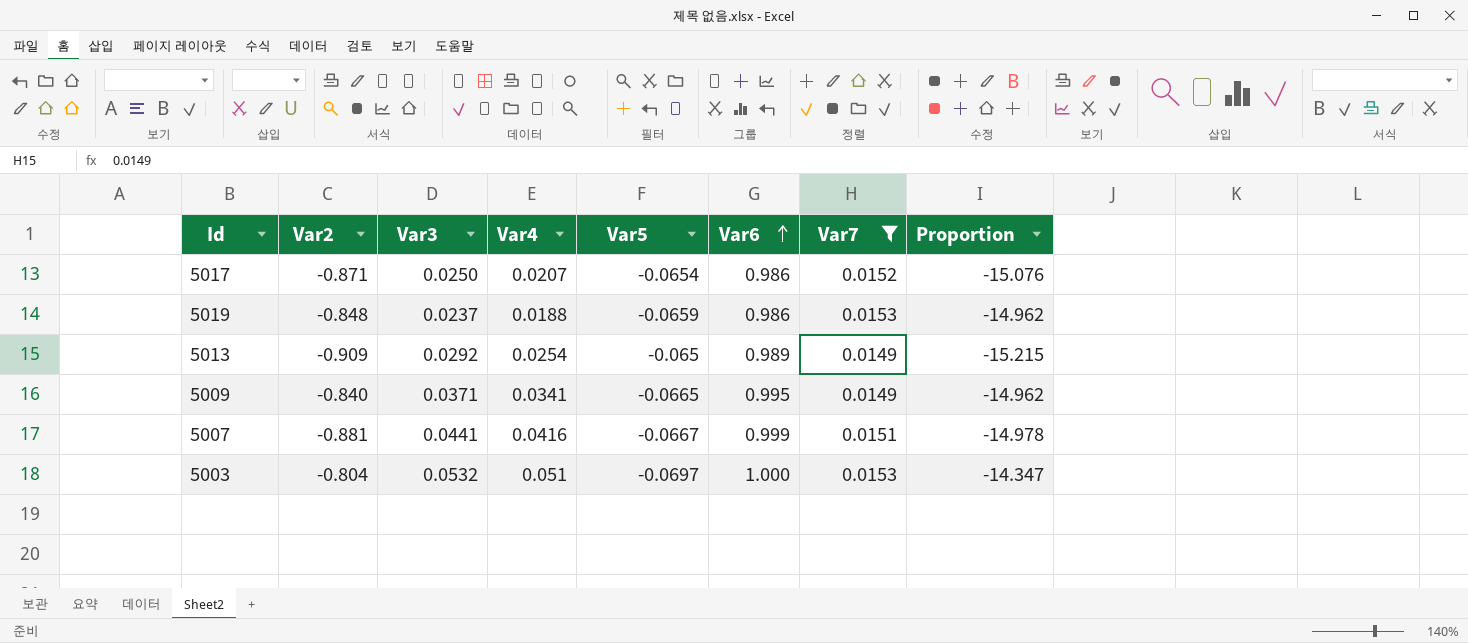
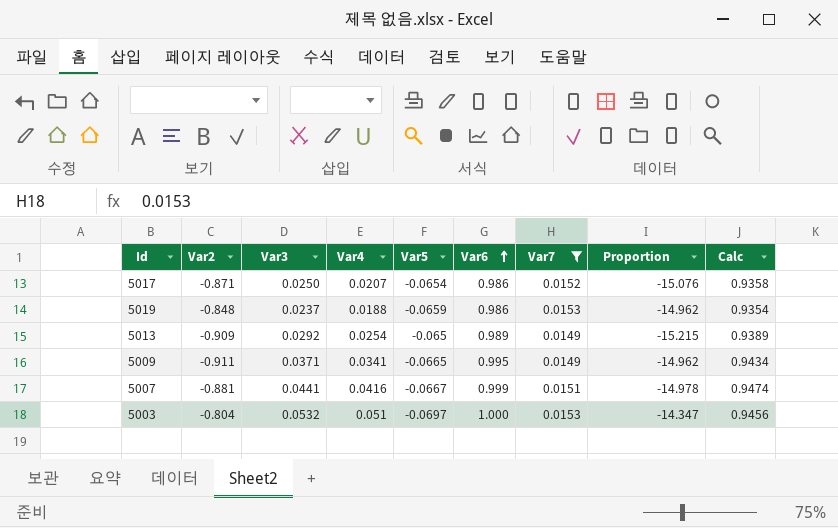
column Calc | formula: none -> [Var5] + [Var6] + [Var7]
5009 | Var2: -0.840 -> -0.911

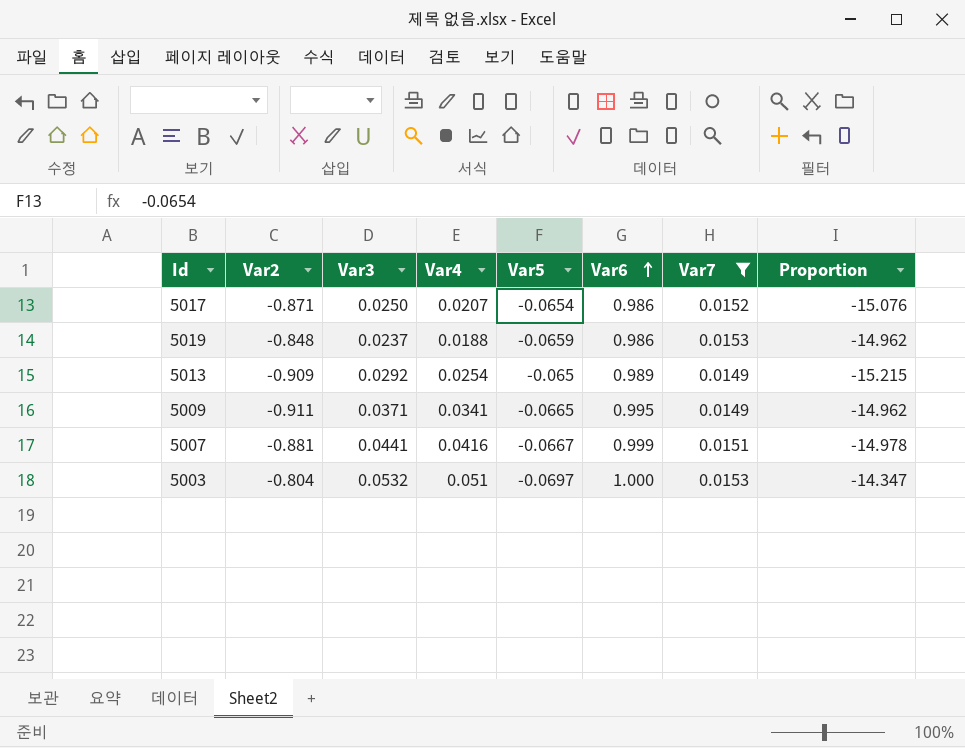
column Calc | formula: [Var5] + [Var6] + [Var7] -> none

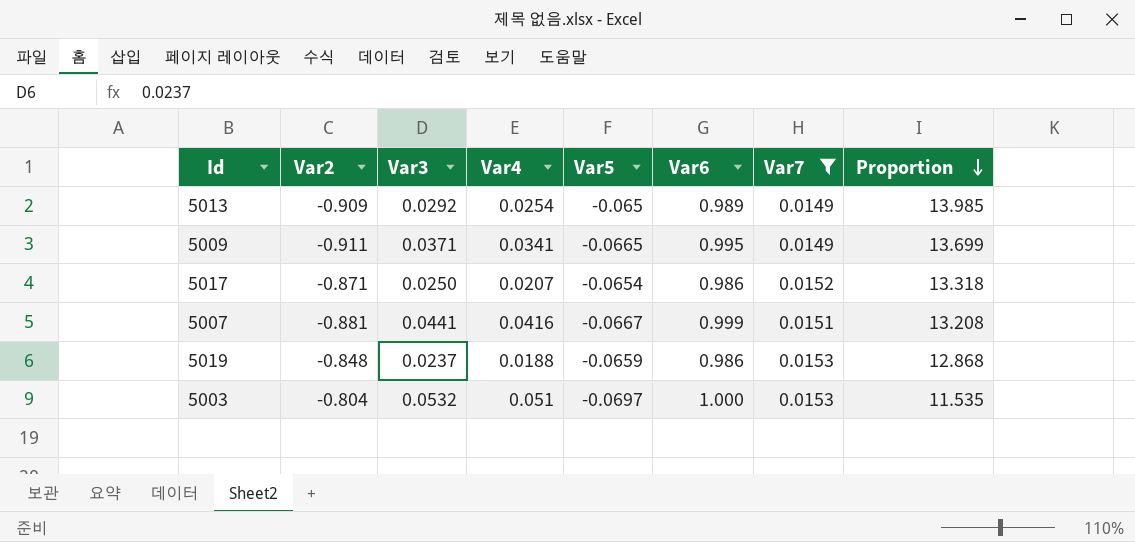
row order: Var6 ascending -> Proportion descending
column Proportion | formula: [Var6] / [Var5] -> [Var2] / [Var5]

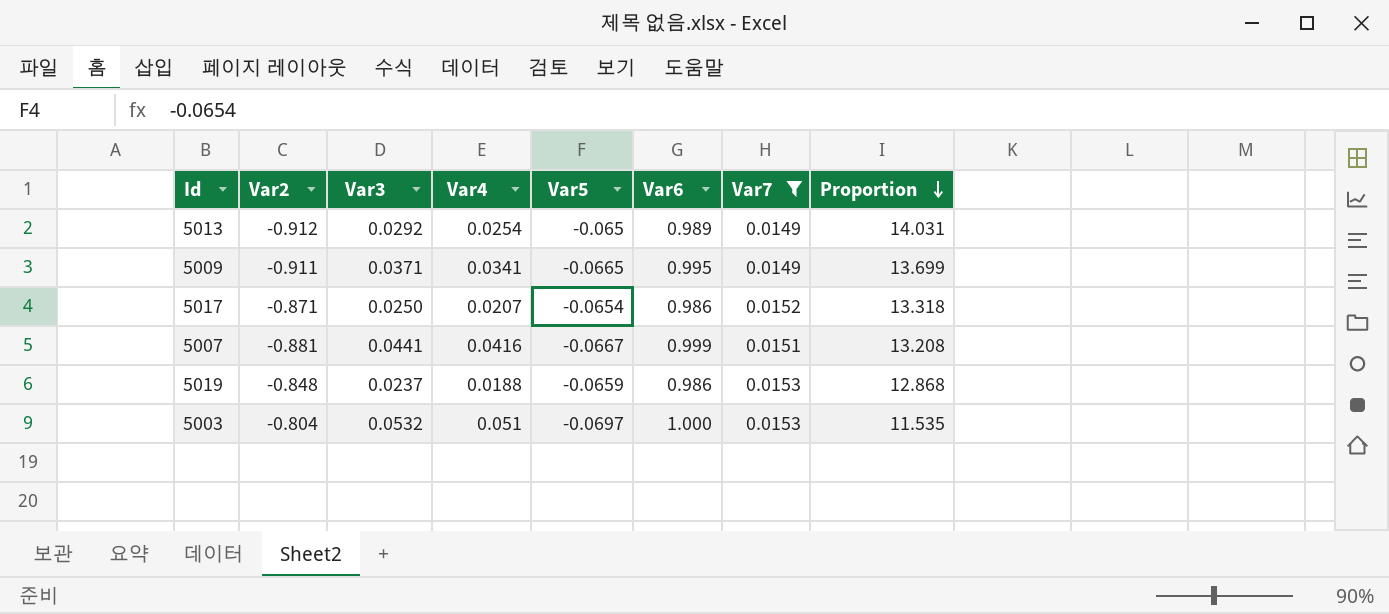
5013 | Var2: -0.909 -> -0.912
5013 | Proportion: 13.985 -> 14.031

